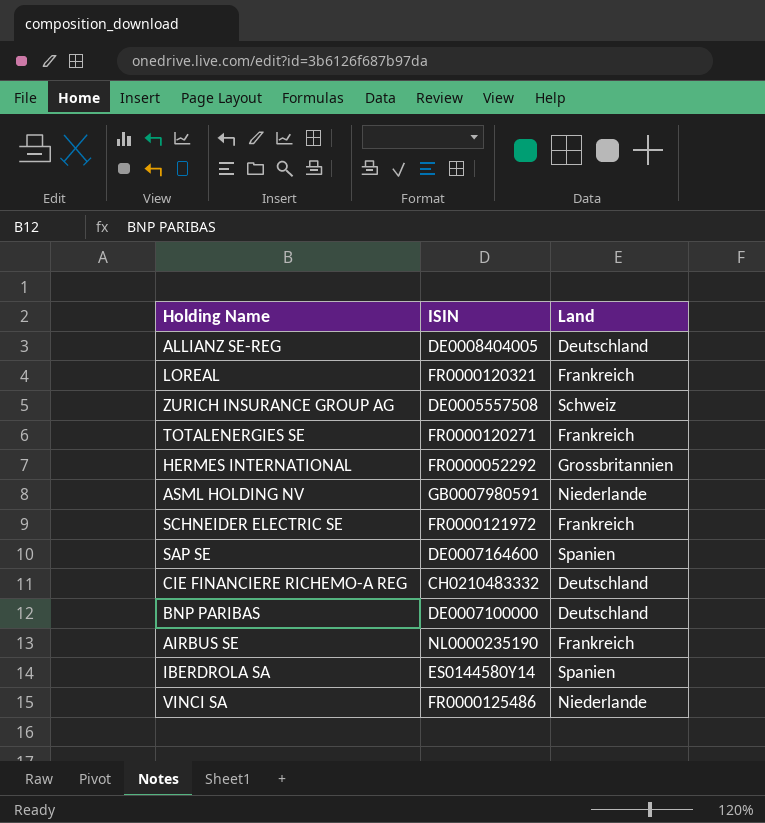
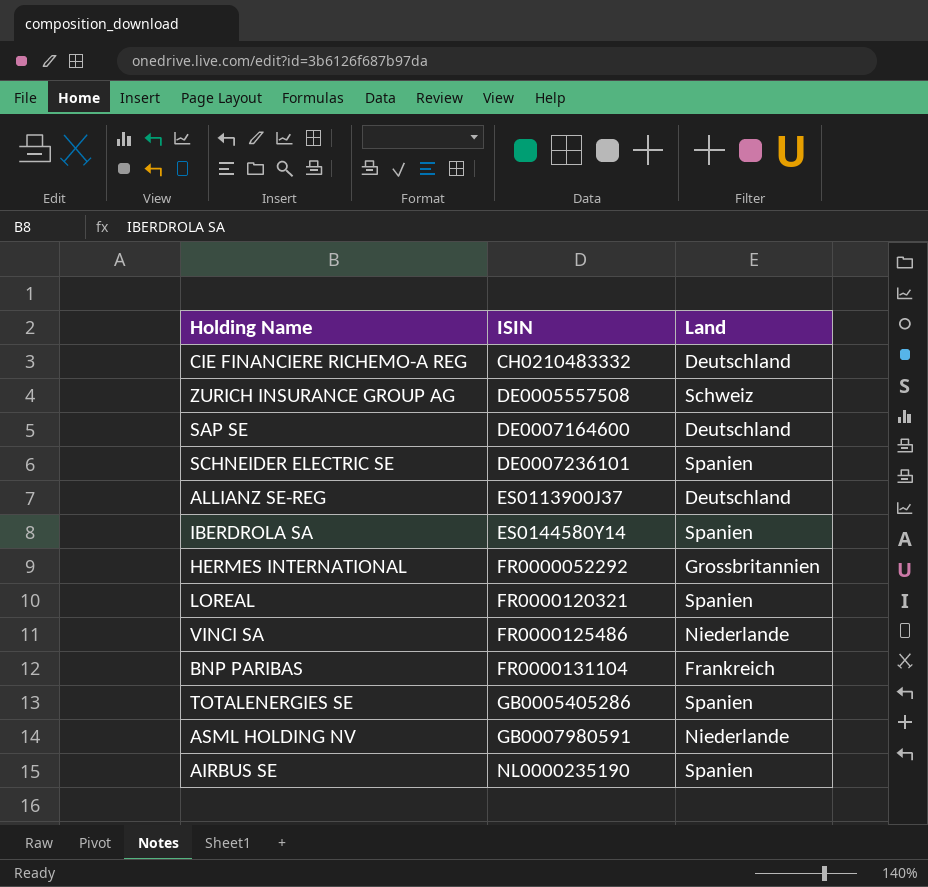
row order: none -> ISIN ascending
SAP SE | Land: Spanien -> Deutschland
SCHNEIDER ELECTRIC SE | ISIN: FR0000121972 -> DE0007236101
SCHNEIDER ELECTRIC SE | Land: Frankreich -> Spanien
ALLIANZ SE-REG | ISIN: DE0008404005 -> ES0113900J37
LOREAL | Land: Frankreich -> Spanien
BNP PARIBAS | ISIN: DE0007100000 -> FR0000131104
BNP PARIBAS | Land: Deutschland -> Frankreich
TOTALENERGIES SE | ISIN: FR0000120271 -> GB0005405286
TOTALENERGIES SE | Land: Frankreich -> Spanien
AIRBUS SE | Land: Frankreich -> Spanien

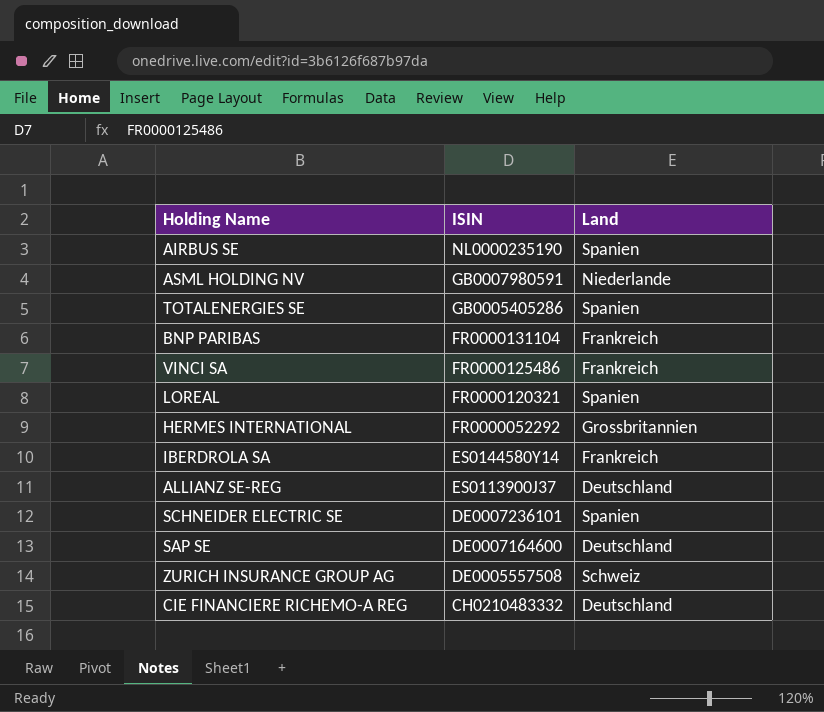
row order: ISIN ascending -> ISIN descending
VINCI SA | Land: Niederlande -> Frankreich
IBERDROLA SA | Land: Spanien -> Frankreich

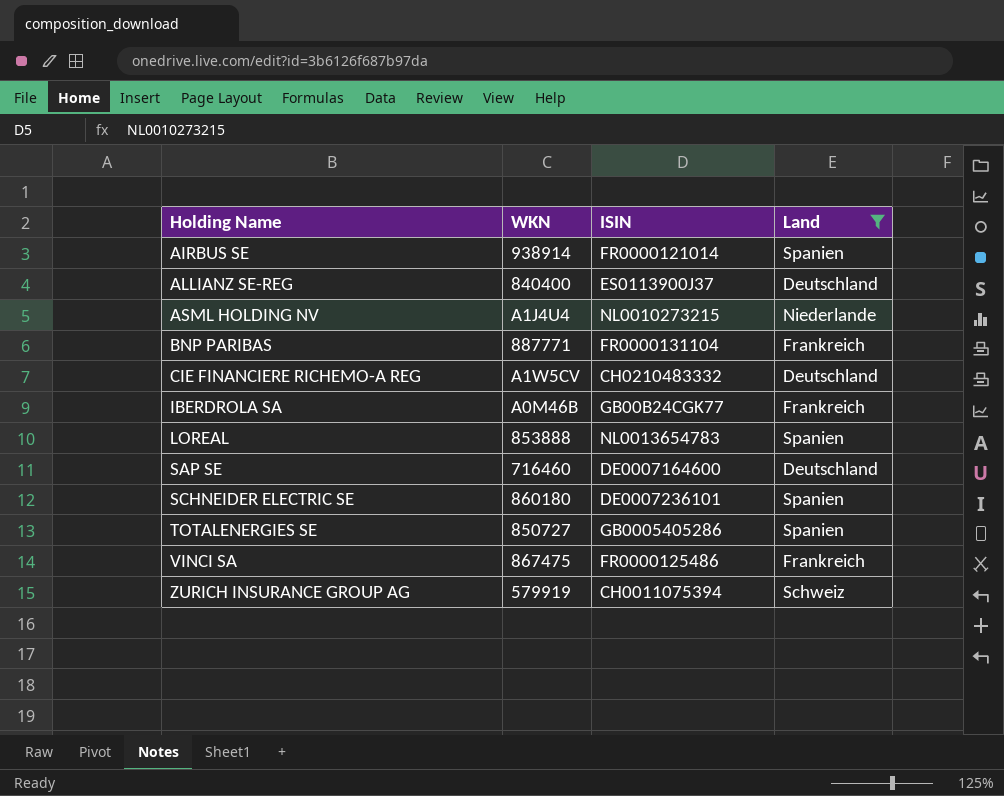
filter: none -> Land != Grossbritannien
row order: ISIN descending -> Holding Name ascending
column WKN | position: none -> 2
AIRBUS SE | ISIN: NL0000235190 -> FR0000121014
ASML HOLDING NV | ISIN: GB0007980591 -> NL0010273215
IBERDROLA SA | ISIN: ES0144580Y14 -> GB00B24CGK77
LOREAL | ISIN: FR0000120321 -> NL0013654783
ZURICH INSURANCE GROUP AG | ISIN: DE0005557508 -> CH0011075394

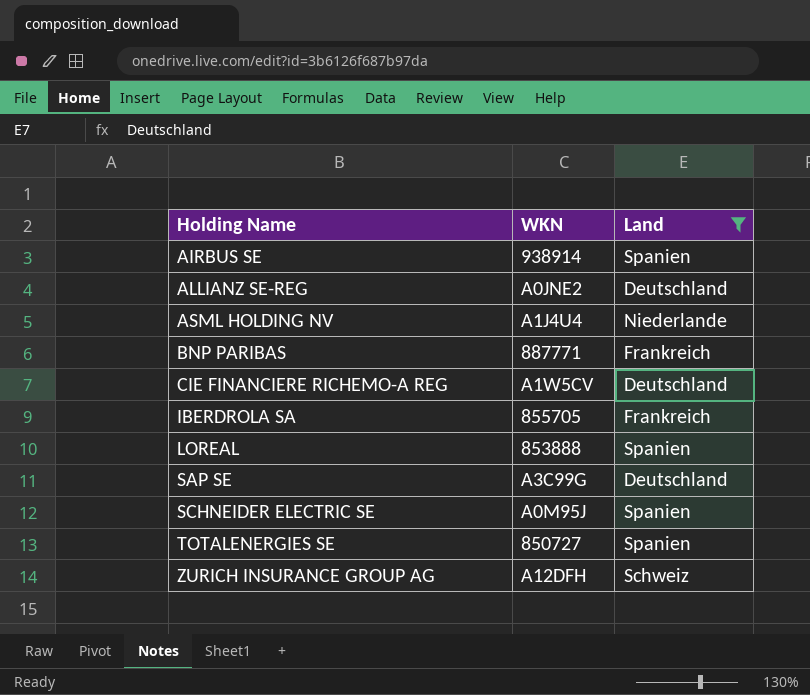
column ISIN | position: 3 -> none
row VINCI SA: 867475 | FR0000125486 | Frankreich -> none
ALLIANZ SE-REG | WKN: 840400 -> A0JNE2
IBERDROLA SA | WKN: A0M46B -> 855705
SAP SE | WKN: 716460 -> A3C99G
SCHNEIDER ELECTRIC SE | WKN: 860180 -> A0M95J
ZURICH INSURANCE GROUP AG | WKN: 579919 -> A12DFH

